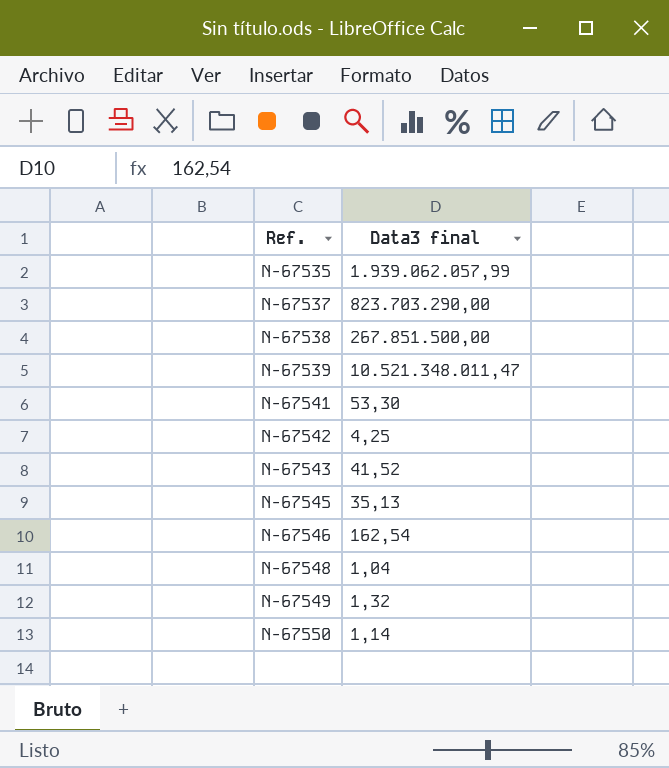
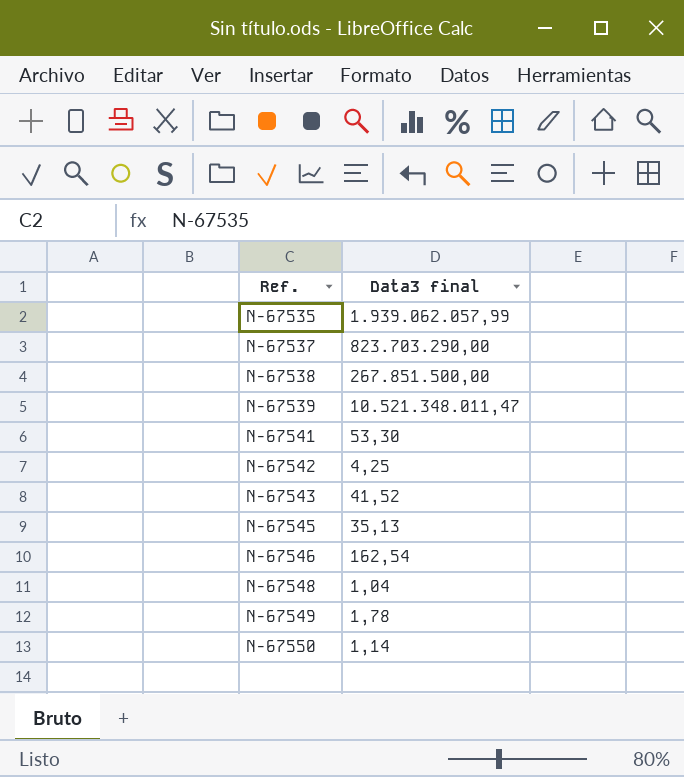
N-67549 | Data3 final: 1,32 -> 1,78

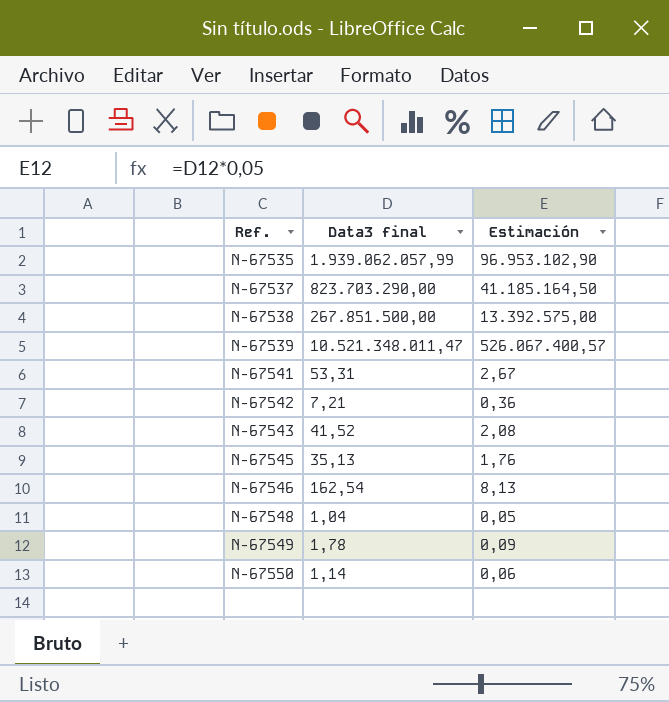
column Estimación | formula: none -> [Data3 final] * 0,05
N-67541 | Data3 final: 53,30 -> 53,31
N-67542 | Data3 final: 4,25 -> 7,21

